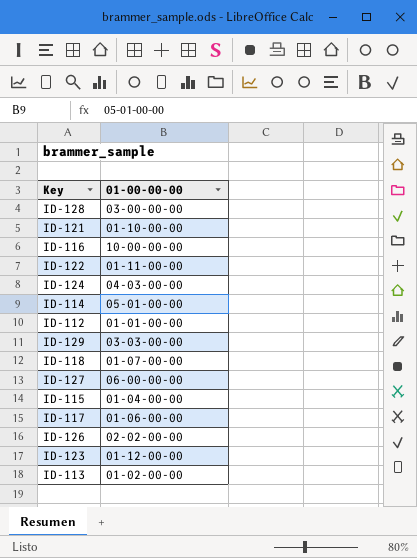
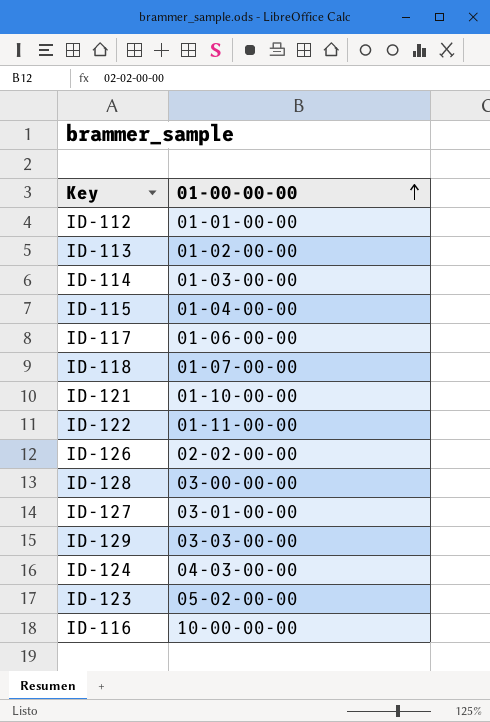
row order: none -> 01-00-00-00 ascending
ID-114 | 01-00-00-00: 05-01-00-00 -> 01-03-00-00
ID-127 | 01-00-00-00: 06-00-00-00 -> 03-01-00-00
ID-123 | 01-00-00-00: 01-12-00-00 -> 05-02-00-00

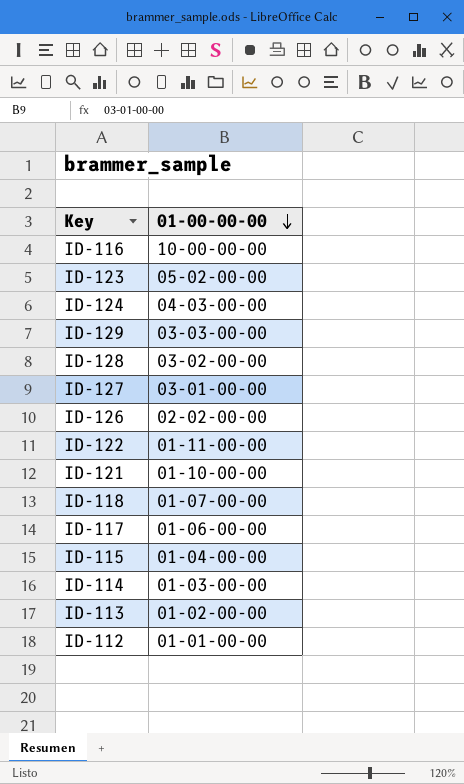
row order: 01-00-00-00 ascending -> 01-00-00-00 descending
ID-128 | 01-00-00-00: 03-00-00-00 -> 03-02-00-00

